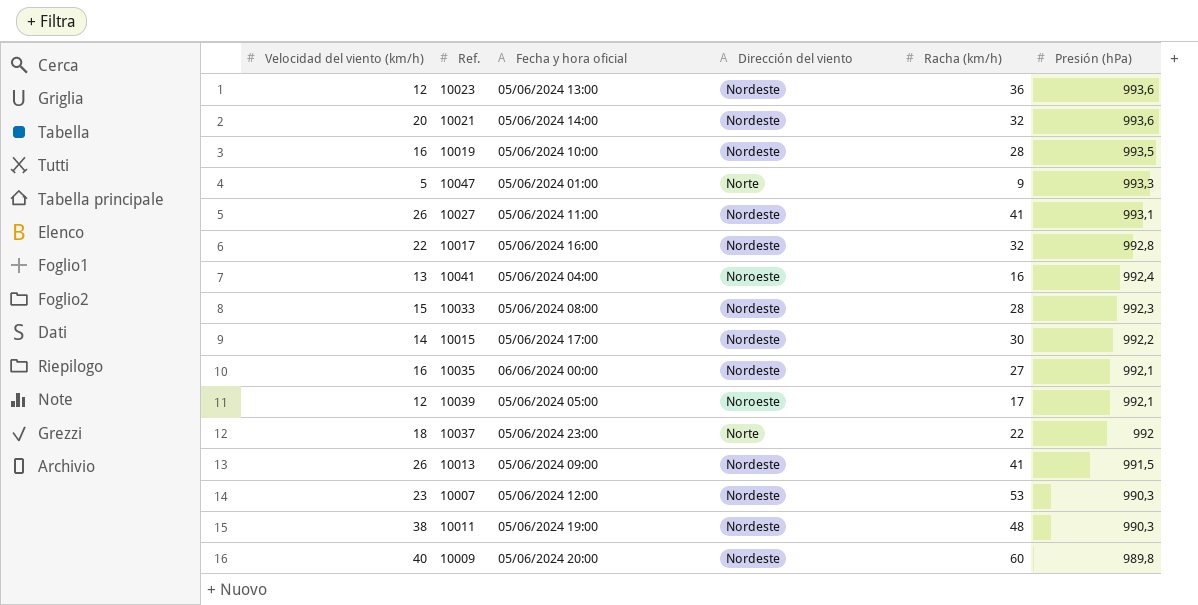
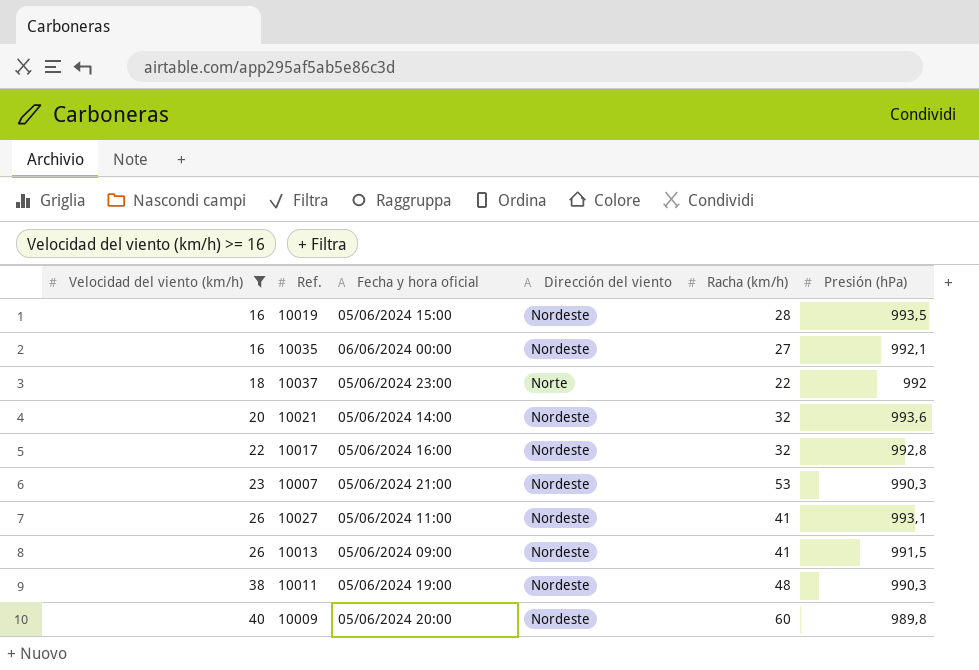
filter: none -> Velocidad del viento (km/h) >= 16
row order: Presión (hPa) descending -> Velocidad del viento (km/h) ascending
10019 | Fecha y hora oficial: 05/06/2024 10:00 -> 05/06/2024 15:00
10007 | Fecha y hora oficial: 05/06/2024 12:00 -> 05/06/2024 21:00

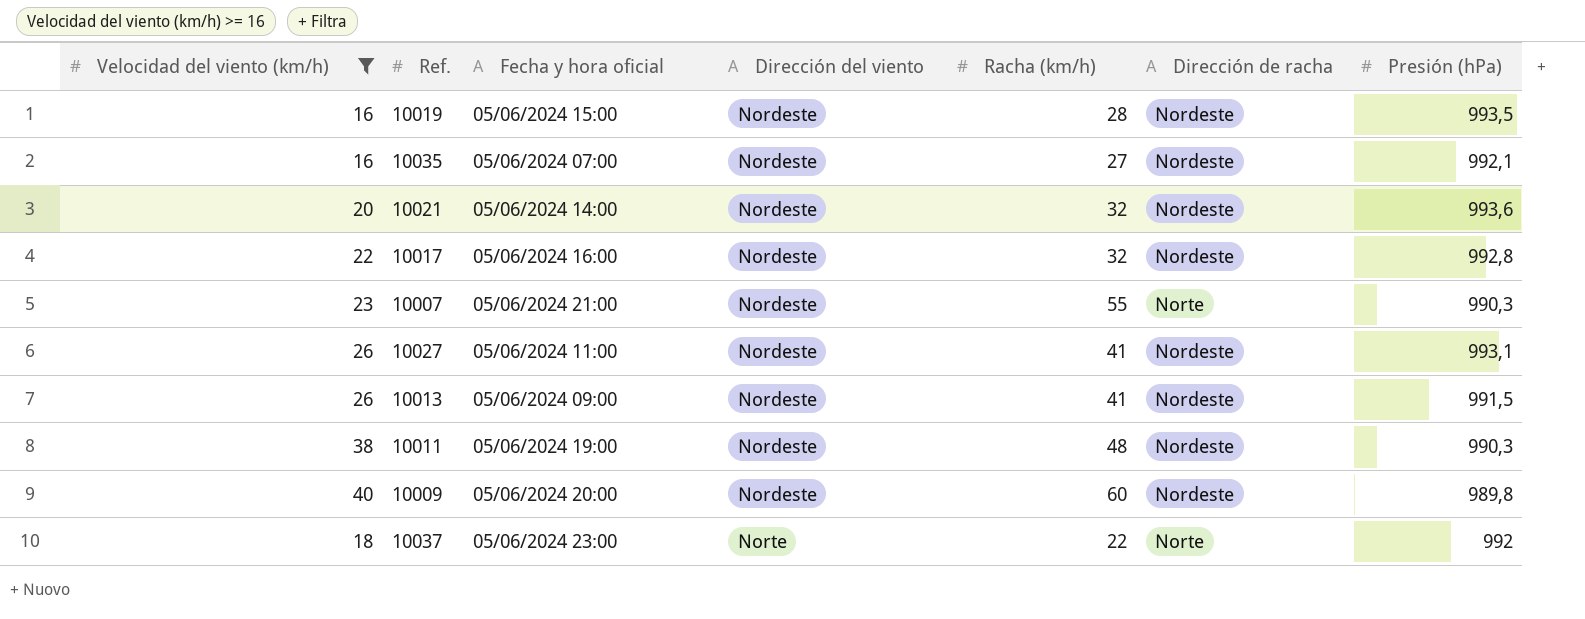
row order: Velocidad del viento (km/h) ascending -> Dirección del viento ascending
column Dirección de racha | position: none -> 6
10035 | Fecha y hora oficial: 06/06/2024 00:00 -> 05/06/2024 07:00
10007 | Racha (km/h): 53 -> 55

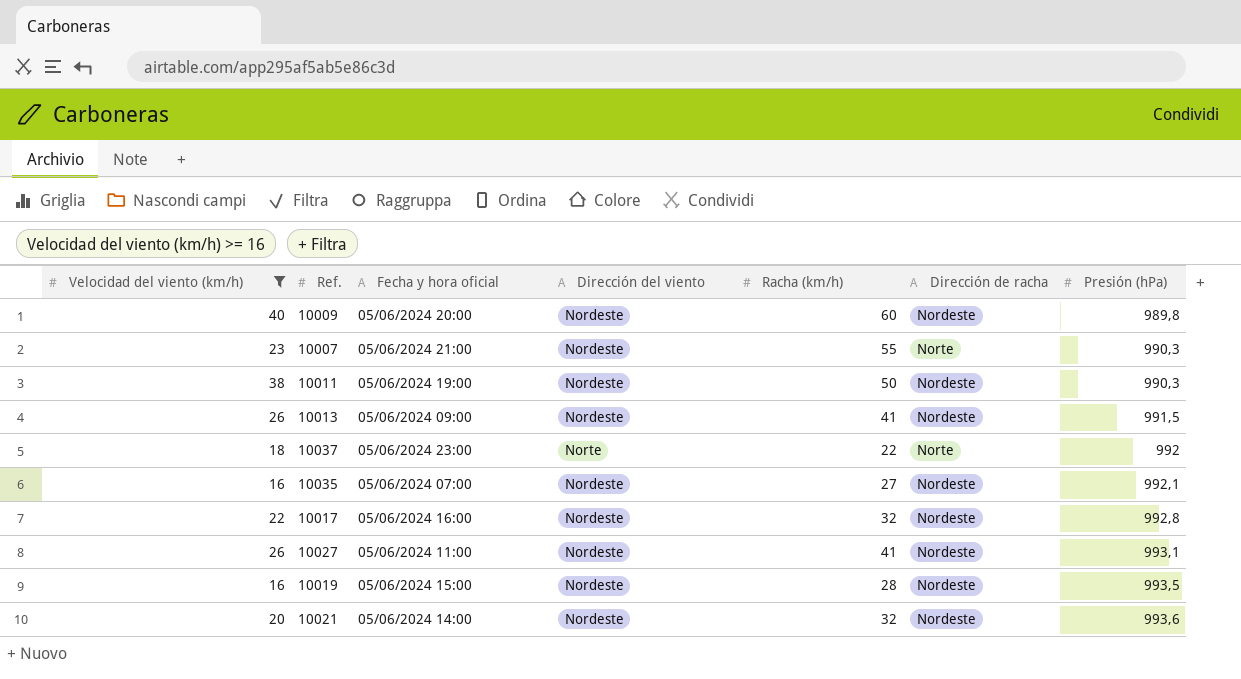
row order: Dirección del viento ascending -> Presión (hPa) ascending
10011 | Racha (km/h): 48 -> 50

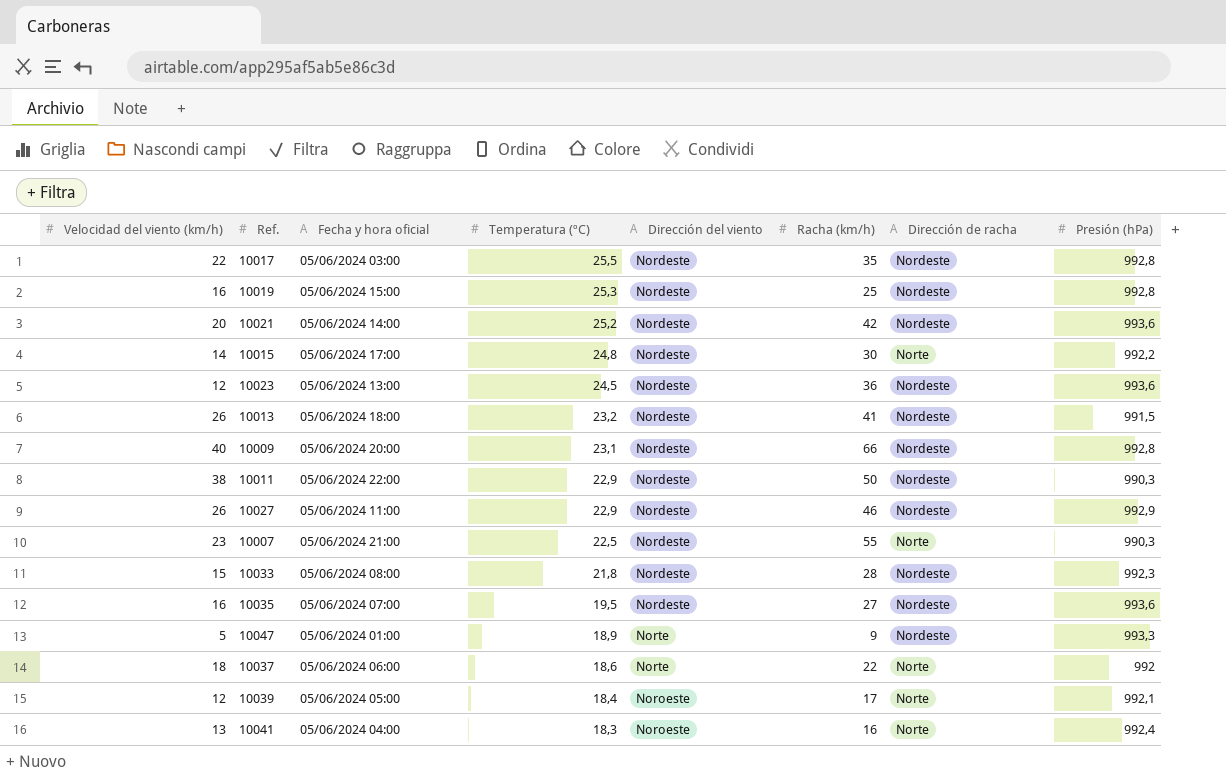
filter: Velocidad del viento (km/h) >= 16 -> none
row order: Presión (hPa) ascending -> Temperatura (ºC) descending
column Temperatura (ºC) | position: none -> 4
10017 | Fecha y hora oficial: 05/06/2024 16:00 -> 05/06/2024 03:00
10017 | Racha (km/h): 32 -> 35
10019 | Racha (km/h): 28 -> 25
10019 | Presión (hPa): 993,5 -> 992,8
10021 | Racha (km/h): 32 -> 42
10013 | Fecha y hora oficial: 05/06/2024 09:00 -> 05/06/2024 18:00
10009 | Racha (km/h): 60 -> 66
10009 | Presión (hPa): 989,8 -> 992,8
10011 | Fecha y hora oficial: 05/06/2024 19:00 -> 05/06/2024 22:00
10027 | Racha (km/h): 41 -> 46
10027 | Presión (hPa): 993,1 -> 992,9
10035 | Presión (hPa): 992,1 -> 993,6
10037 | Fecha y hora oficial: 05/06/2024 23:00 -> 05/06/2024 06:00

